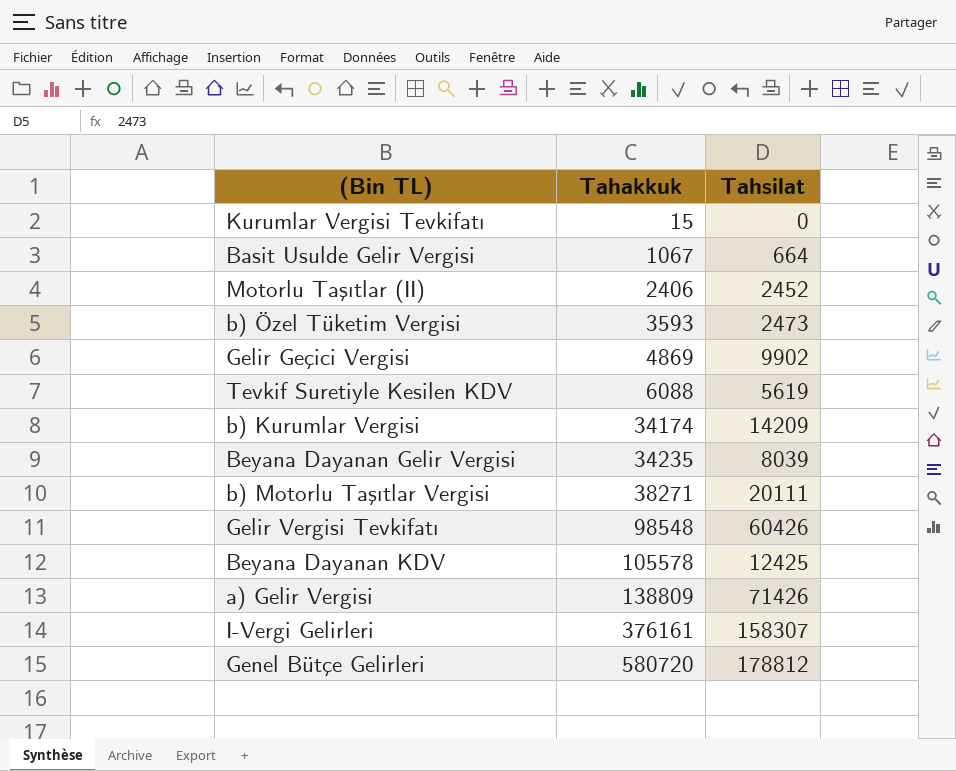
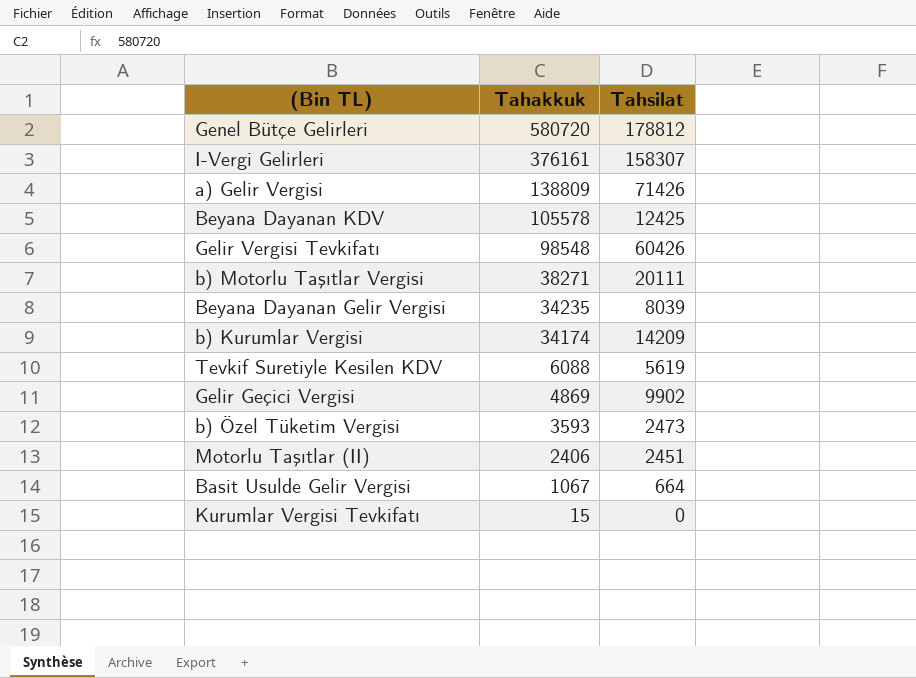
row order: Tahakkuk ascending -> Tahakkuk descending
Motorlu Taşıtlar (II) | Tahsilat: 2452 -> 2451

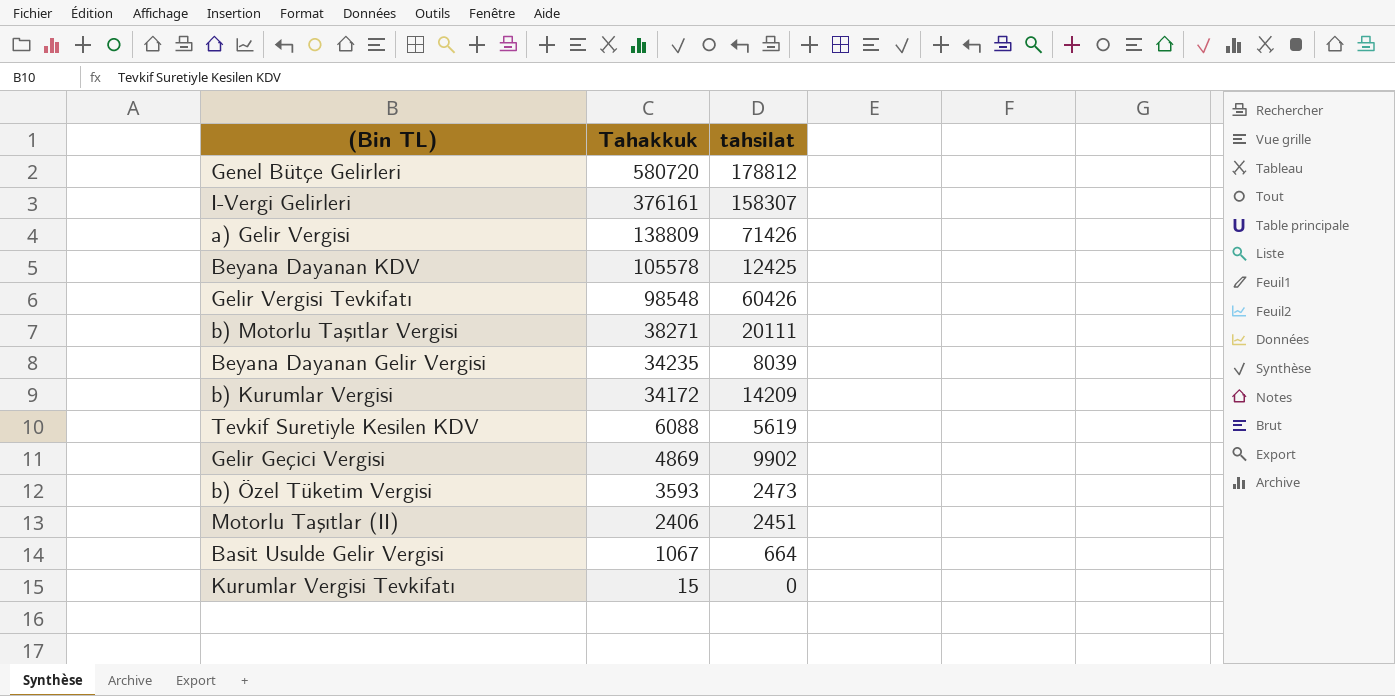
column name: Tahsilat -> tahsilat
b) Kurumlar Vergisi | Tahakkuk: 34174 -> 34172

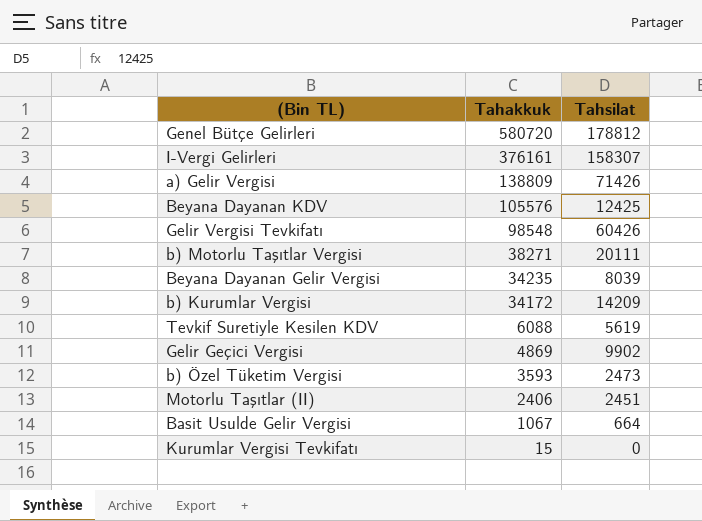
column name: tahsilat -> Tahsilat
Beyana Dayanan KDV | Tahakkuk: 105578 -> 105576

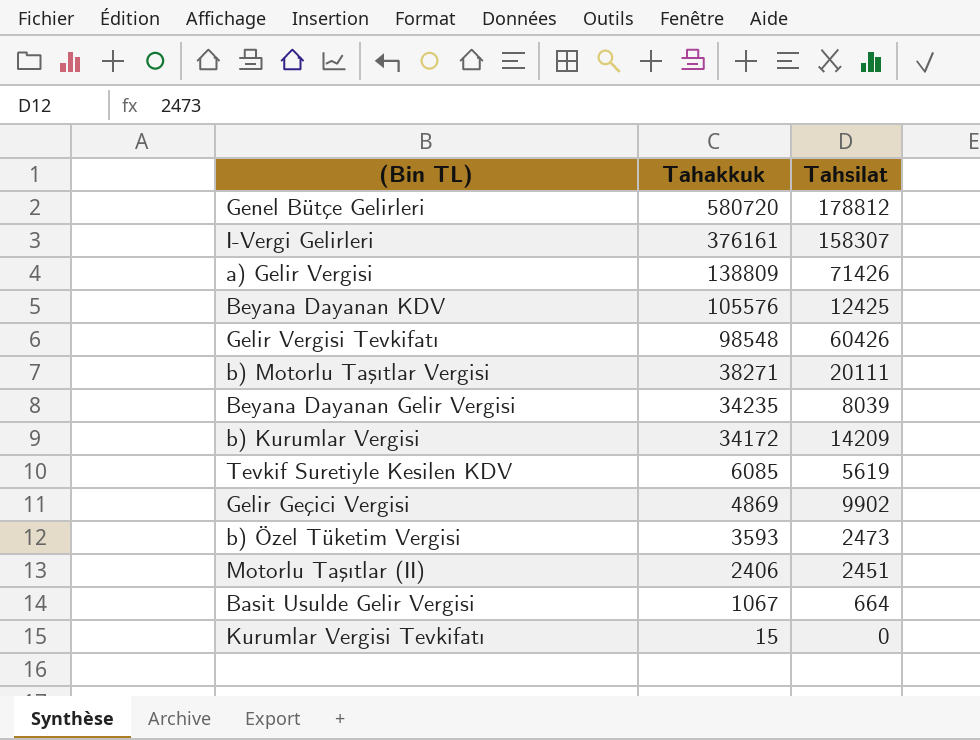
Tevkif Suretiyle Kesilen KDV | Tahakkuk: 6088 -> 6085

